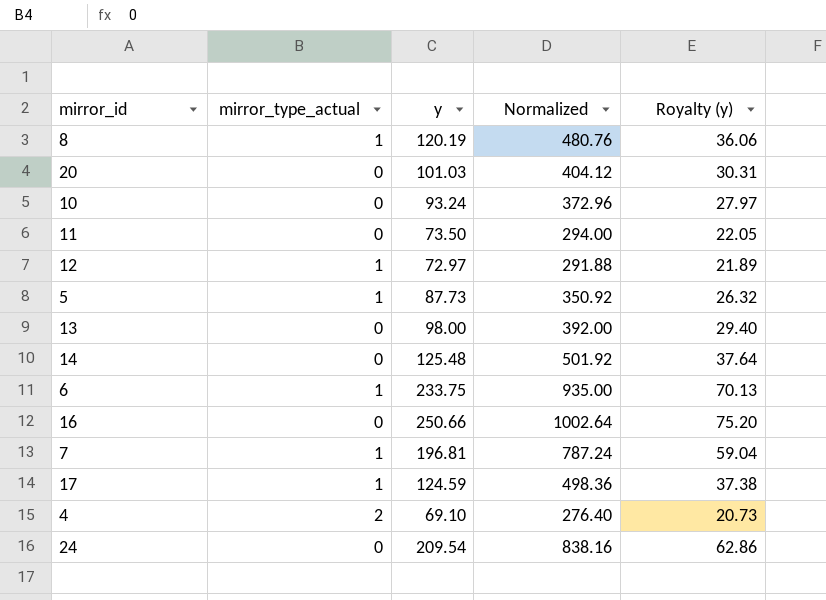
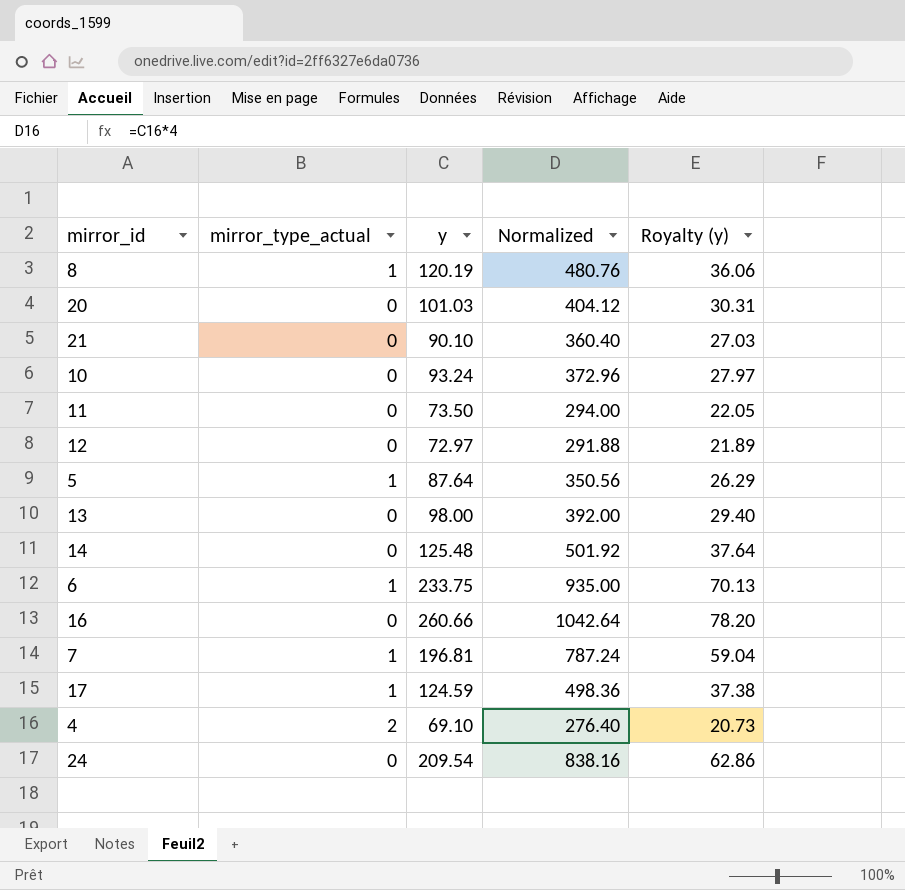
row 21: none -> 0 | 90.10 | 360.40 | 27.03
12 | mirror_type_actual: 1 -> 0
5 | y: 87.73 -> 87.64
5 | Normalized: 350.92 -> 350.56
5 | Royalty (y): 26.32 -> 26.29
16 | y: 250.66 -> 260.66
16 | Normalized: 1002.64 -> 1042.64
16 | Royalty (y): 75.20 -> 78.20

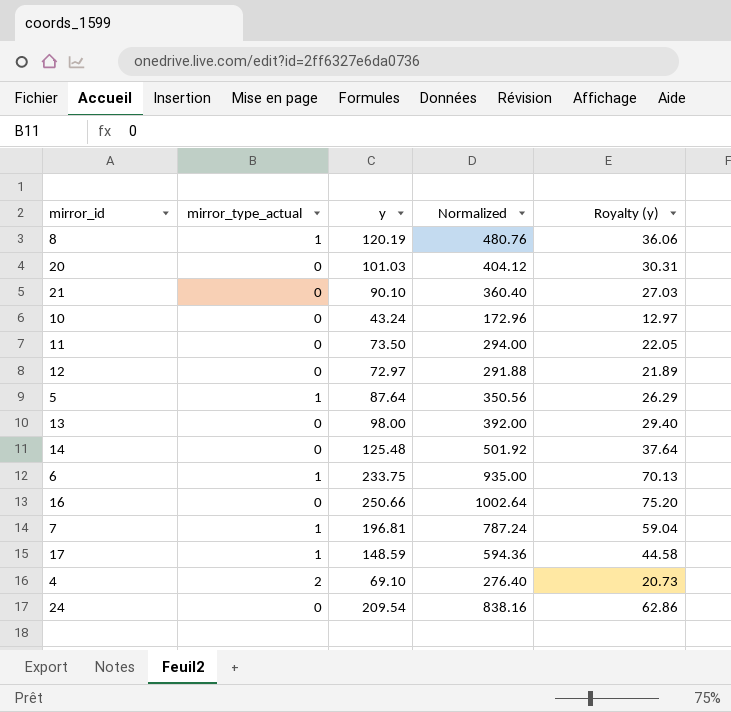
10 | y: 93.24 -> 43.24
10 | Normalized: 372.96 -> 172.96
10 | Royalty (y): 27.97 -> 12.97
16 | y: 260.66 -> 250.66
16 | Normalized: 1042.64 -> 1002.64
16 | Royalty (y): 78.20 -> 75.20
17 | y: 124.59 -> 148.59
17 | Normalized: 498.36 -> 594.36
17 | Royalty (y): 37.38 -> 44.58

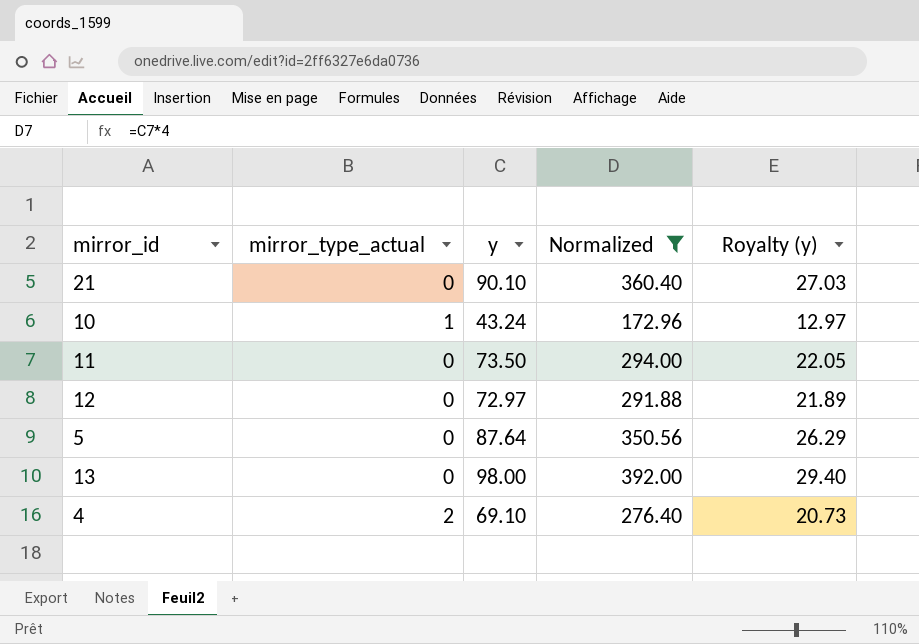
filter: none -> Normalized <= 392.00
10 | mirror_type_actual: 0 -> 1
5 | mirror_type_actual: 1 -> 0

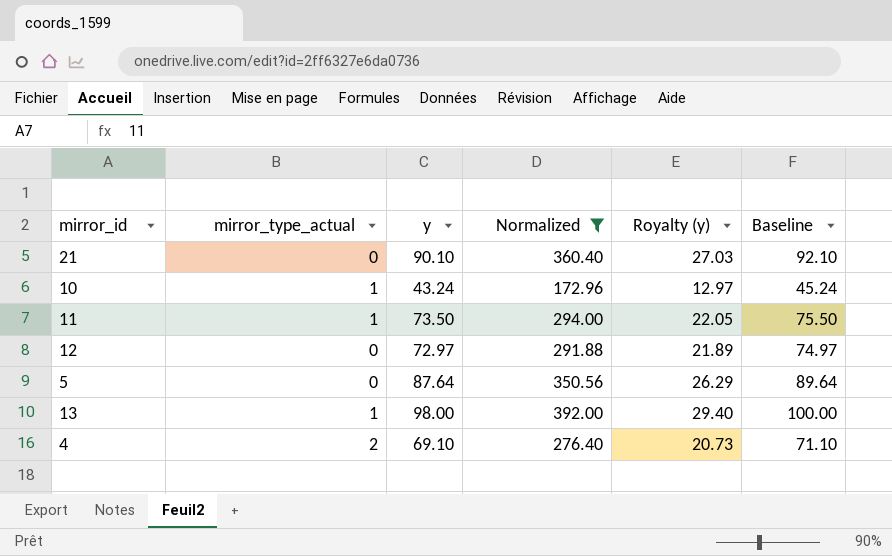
column Baseline | formula: none -> [y] + 2
11 | mirror_type_actual: 0 -> 1
13 | mirror_type_actual: 0 -> 1

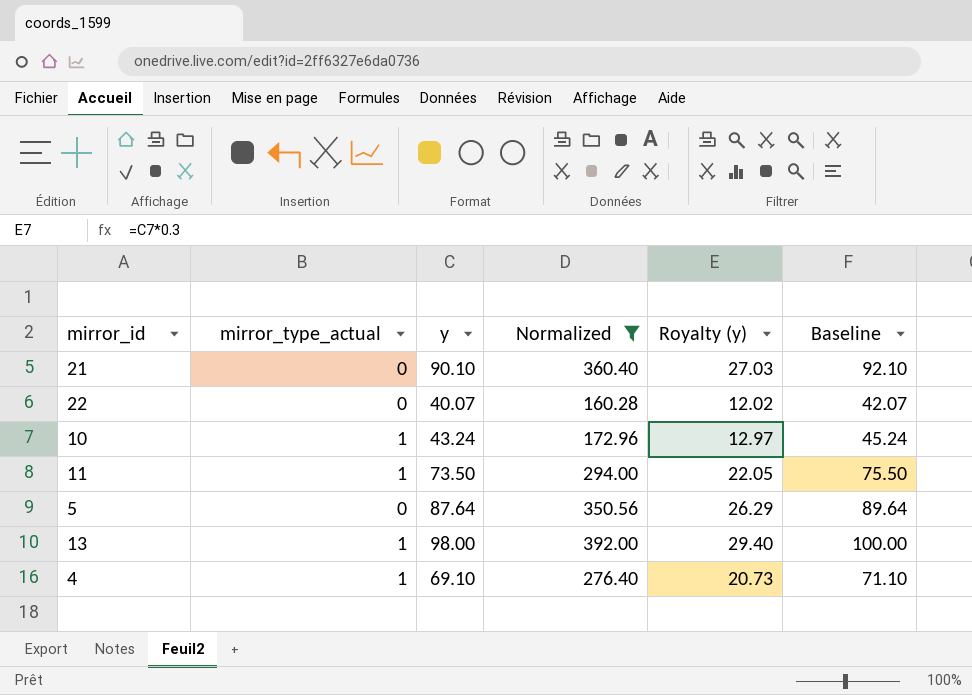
row 12: 0 | 72.97 | 291.88 | 21.89 | 74.97 -> none
row 22: none -> 0 | 40.07 | 160.28 | 12.02 | 42.07
4 | mirror_type_actual: 2 -> 1

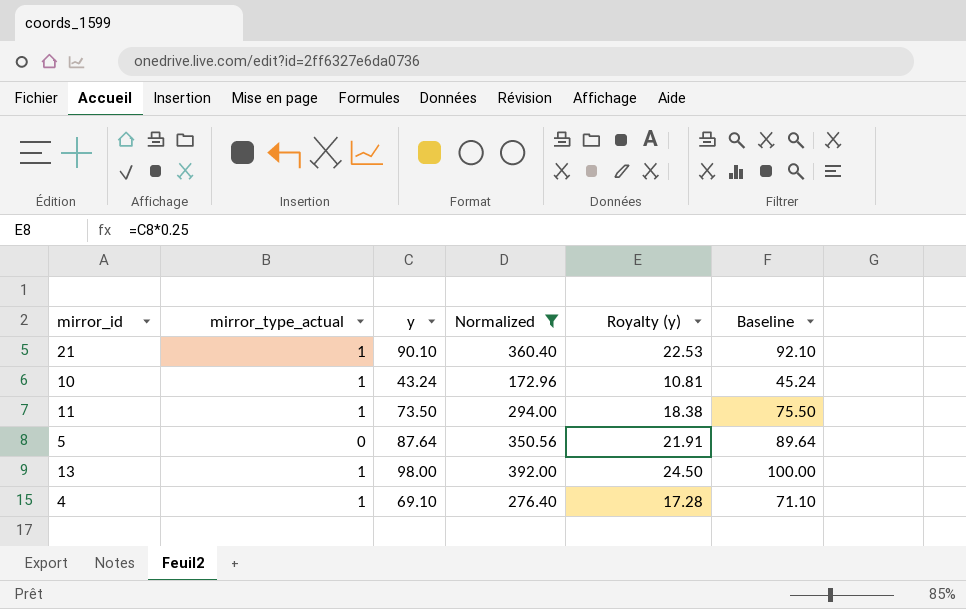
column Royalty (y) | formula: [y] * 0.3 -> [y] * 0.25
row 22: 0 | 40.07 | 160.28 | 12.02 | 42.07 -> none
21 | mirror_type_actual: 0 -> 1

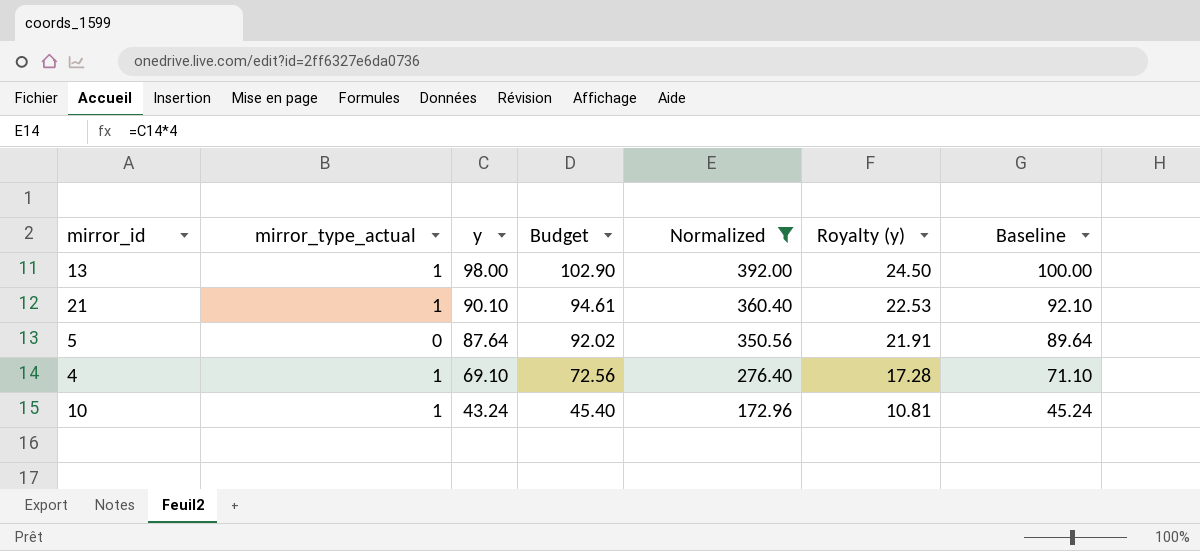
row order: none -> y descending
column Budget | formula: none -> [y] * 1.05
row 11: 1 | 73.50 | 294.00 | 18.38 | 75.50 -> none

